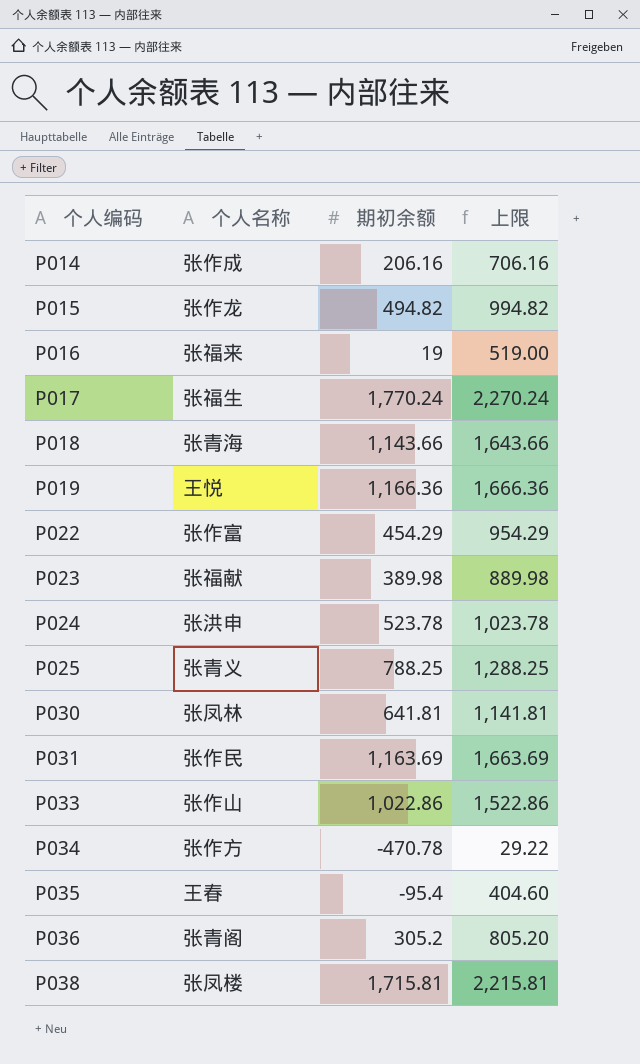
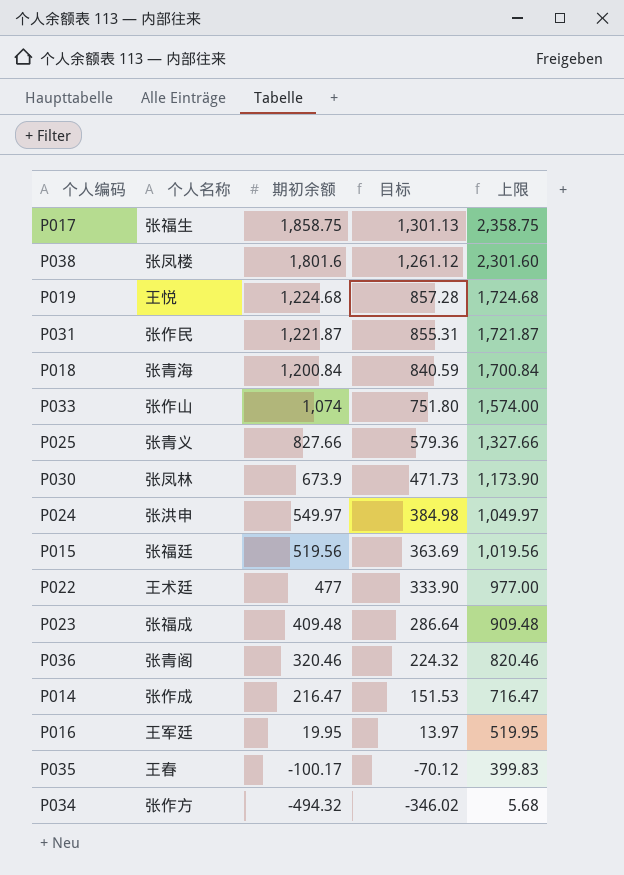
row order: 个人编码 ascending -> 期初余额 descending
column 目标 | formula: none -> [期初余额] * 0.7
P017 | 期初余额: 1,770.24 -> 1,858.75
P017 | 上限: 2,270.24 -> 2,358.75
P038 | 期初余额: 1,715.81 -> 1,801.6
P038 | 上限: 2,215.81 -> 2,301.60
P019 | 期初余额: 1,166.36 -> 1,224.68
P019 | 上限: 1,666.36 -> 1,724.68
P031 | 期初余额: 1,163.69 -> 1,221.87
P031 | 上限: 1,663.69 -> 1,721.87
P018 | 期初余额: 1,143.66 -> 1,200.84
P018 | 上限: 1,643.66 -> 1,700.84
P033 | 期初余额: 1,022.86 -> 1,074
P033 | 上限: 1,522.86 -> 1,574.00
P025 | 期初余额: 788.25 -> 827.66
P025 | 上限: 1,288.25 -> 1,327.66
P030 | 期初余额: 641.81 -> 673.9
P030 | 上限: 1,141.81 -> 1,173.90
P024 | 期初余额: 523.78 -> 549.97
P024 | 上限: 1,023.78 -> 1,049.97
P015 | 个人名称: 张作龙 -> 张福廷
P015 | 期初余额: 494.82 -> 519.56
P015 | 上限: 994.82 -> 1,019.56
P022 | 个人名称: 张作富 -> 王术廷
P022 | 期初余额: 454.29 -> 477
P022 | 上限: 954.29 -> 977.00
P023 | 个人名称: 张福献 -> 张福成
P023 | 期初余额: 389.98 -> 409.48
P023 | 上限: 889.98 -> 909.48
P036 | 期初余额: 305.2 -> 320.46
P036 | 上限: 805.20 -> 820.46
P014 | 期初余额: 206.16 -> 216.47
P014 | 上限: 706.16 -> 716.47
P016 | 个人名称: 张福来 -> 王军廷
P016 | 期初余额: 19 -> 19.95
P016 | 上限: 519.00 -> 519.95
P035 | 期初余额: -95.4 -> -100.17
P035 | 上限: 404.60 -> 399.83
P034 | 期初余额: -470.78 -> -494.32
P034 | 上限: 29.22 -> 5.68

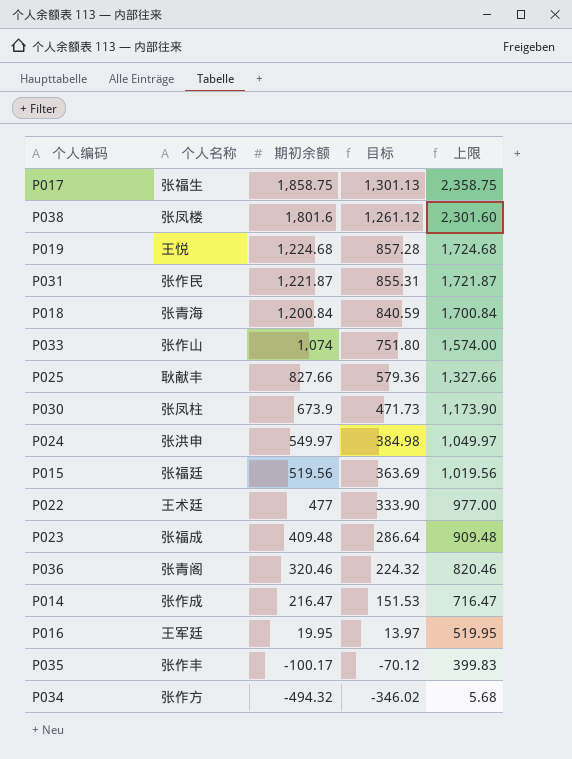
P025 | 个人名称: 张青义 -> 耿献丰
P030 | 个人名称: 张凤林 -> 张凤柱
P035 | 个人名称: 王春 -> 张作丰

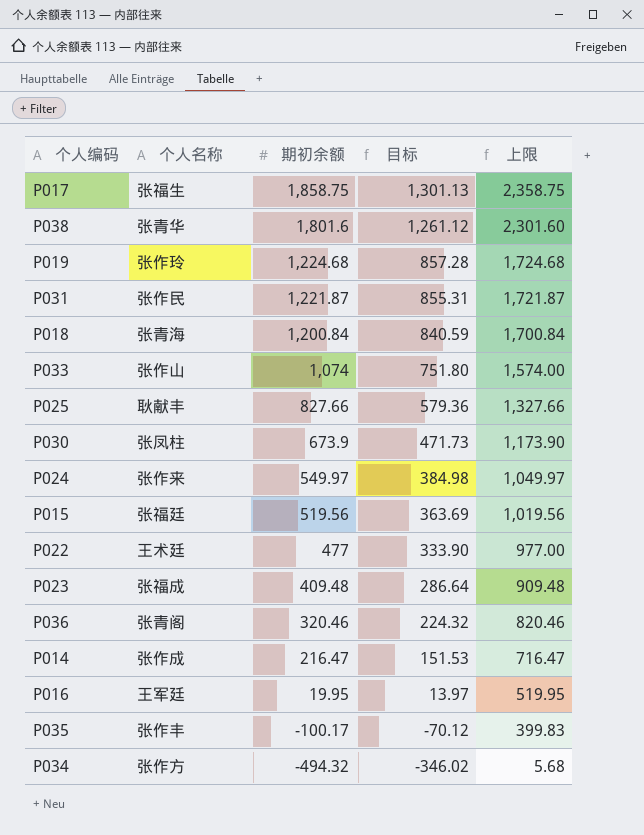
P038 | 个人名称: 张凤楼 -> 张青华
P019 | 个人名称: 王悦 -> 张作玲
P024 | 个人名称: 张洪申 -> 张作来

